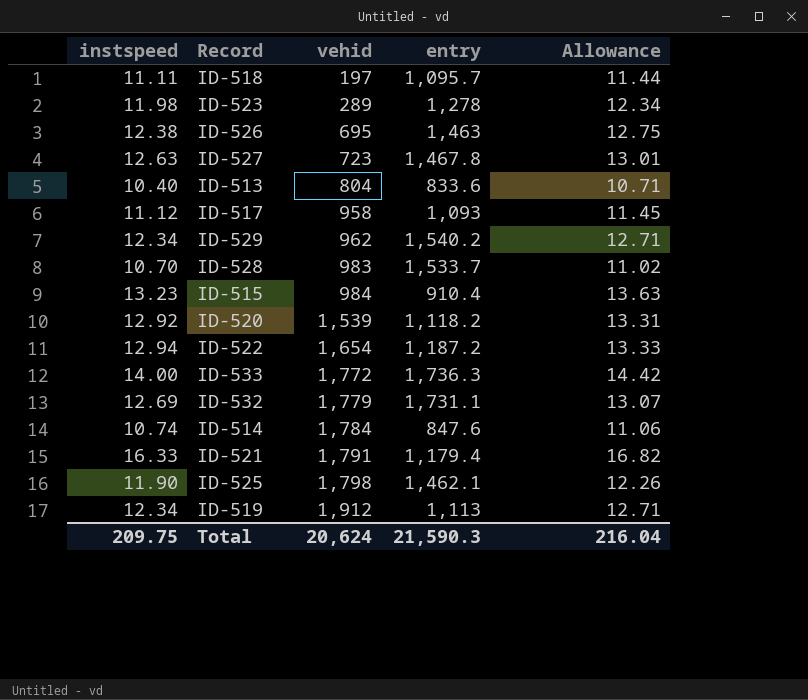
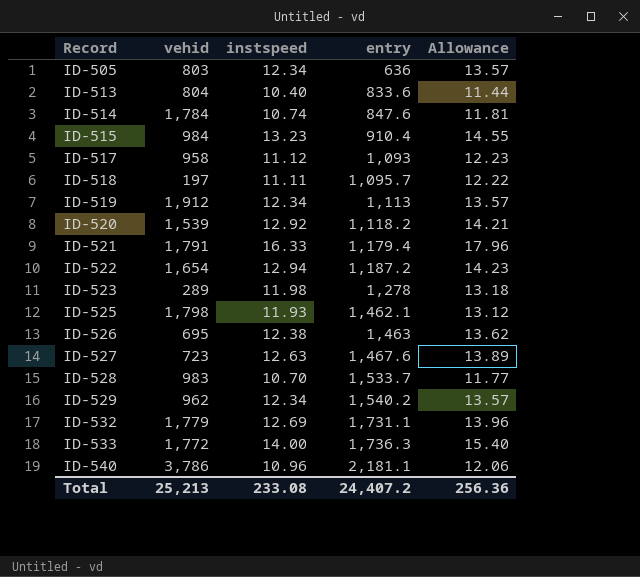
row order: vehid ascending -> Record ascending
column instspeed | position: 1 -> 3
column Allowance | formula: [instspeed] * 1.03 -> [instspeed] * 1.1
row ID-505: none -> 803 | 12.34 | 636 | 13.57
ID-525 | instspeed: 11.90 -> 11.93
ID-527 | entry: 1,467.8 -> 1,467.6
row ID-540: none -> 3,786 | 10.96 | 2,181.1 | 12.06
Total | vehid: 20,624 -> 25,213
Total | instspeed: 209.75 -> 233.08
Total | entry: 21,590.3 -> 24,407.2
Total | Allowance: 216.04 -> 256.36

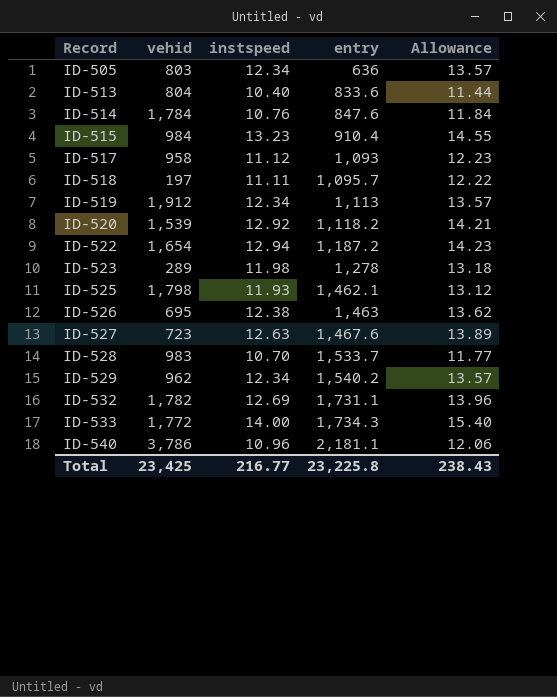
row ID-521: 1,791 | 16.33 | 1,179.4 | 17.96 -> none
ID-514 | instspeed: 10.74 -> 10.76
ID-514 | Allowance: 11.81 -> 11.84
ID-532 | vehid: 1,779 -> 1,782
ID-533 | entry: 1,736.3 -> 1,734.3
Total | vehid: 25,213 -> 23,425
Total | instspeed: 233.08 -> 216.77
Total | entry: 24,407.2 -> 23,225.8
Total | Allowance: 256.36 -> 238.43

